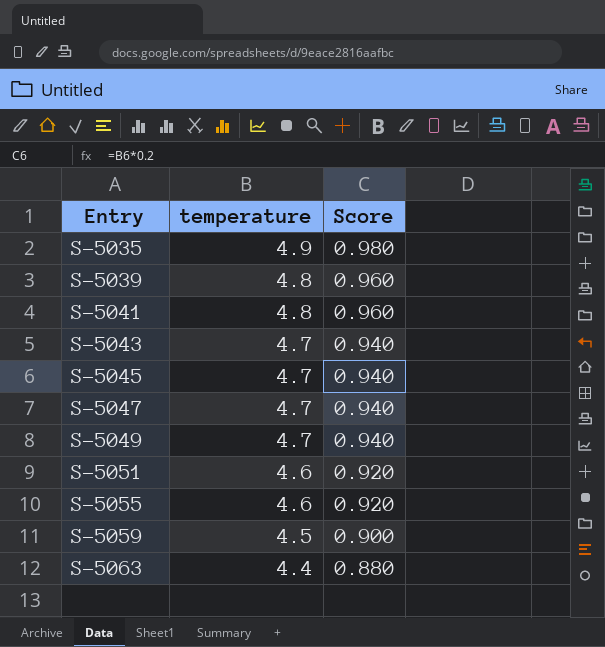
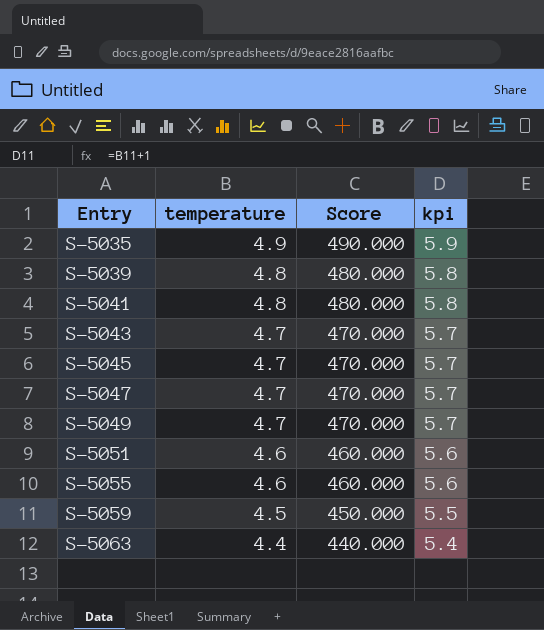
column Score | formula: [temperature] * 0.2 -> [temperature] * 100
column kpi | formula: none -> [temperature] + 1

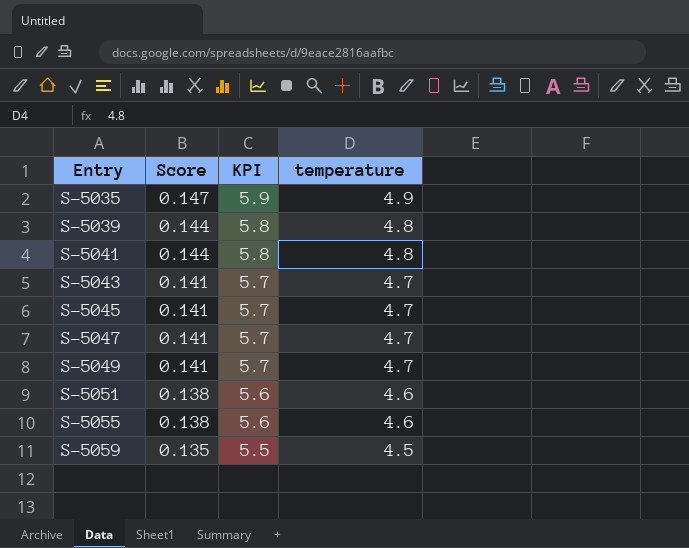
column Score | formula: [temperature] * 100 -> [temperature] * 0.03
column name: kpi -> KPI
column temperature | position: 2 -> 4
row S-5063: 4.4 | 440.000 | 5.4 -> none

